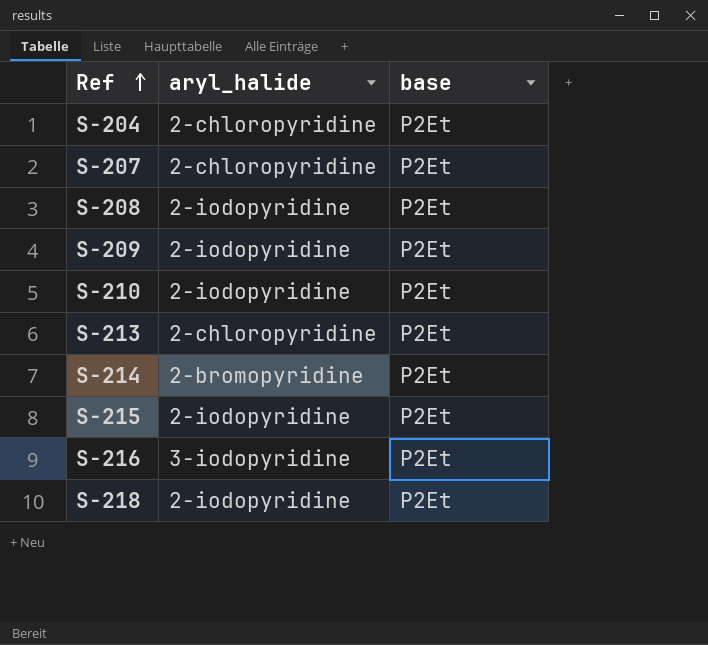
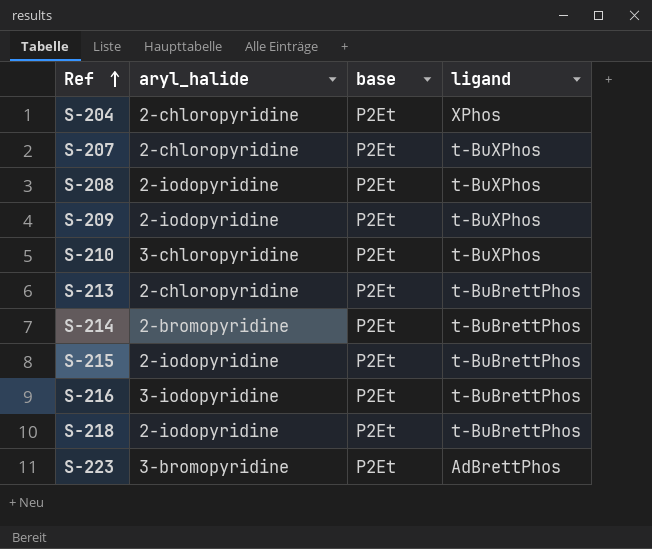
column ligand | position: none -> 4
S-210 | aryl_halide: 2-iodopyridine -> 3-chloropyridine
row S-223: none -> 3-bromopyridine | P2Et | AdBrettPhos

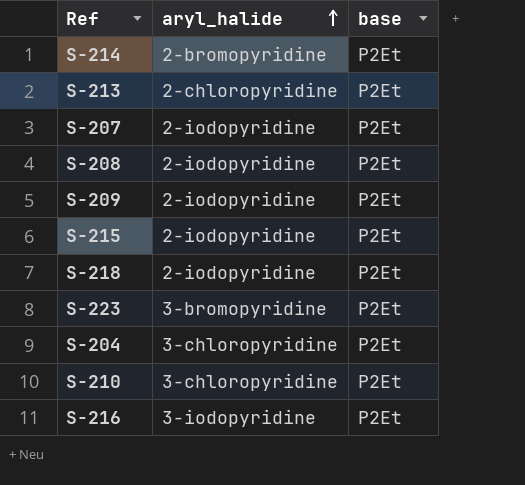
row order: Ref ascending -> aryl_halide ascending
column ligand | position: 4 -> none
S-207 | aryl_halide: 2-chloropyridine -> 2-iodopyridine
S-204 | aryl_halide: 2-chloropyridine -> 3-chloropyridine

